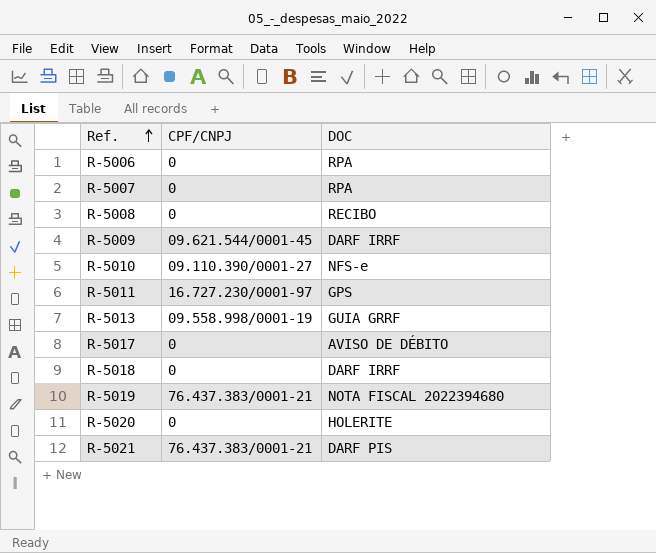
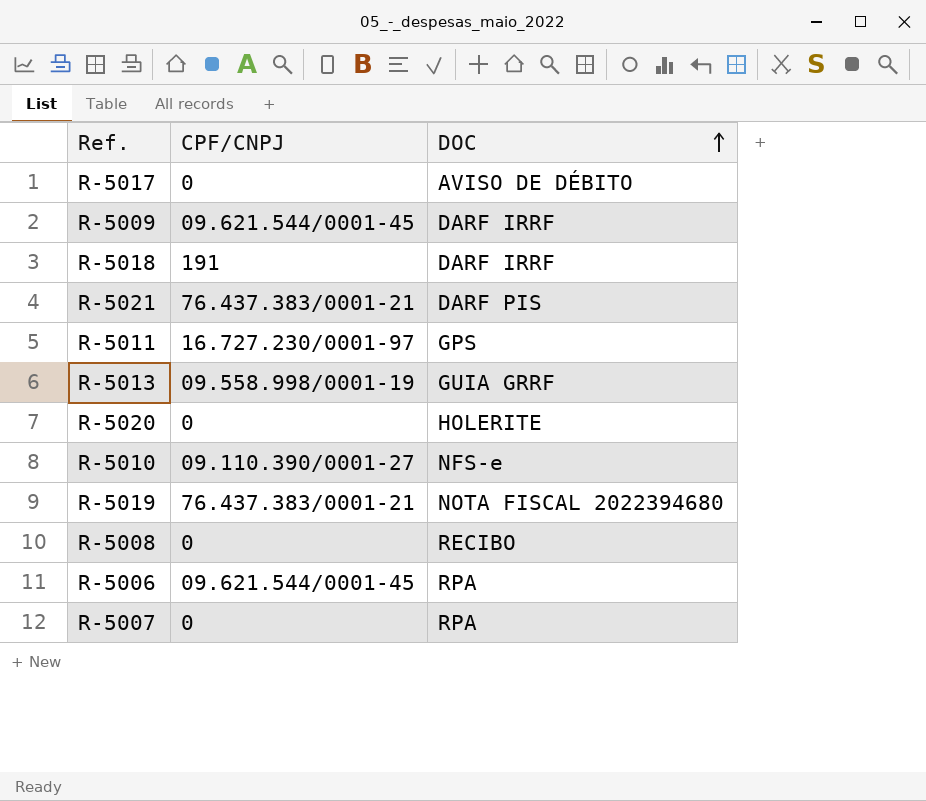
row order: Ref. ascending -> DOC ascending
R-5018 | CPF/CNPJ: 0 -> 191
R-5006 | CPF/CNPJ: 0 -> 09.621.544/0001-45

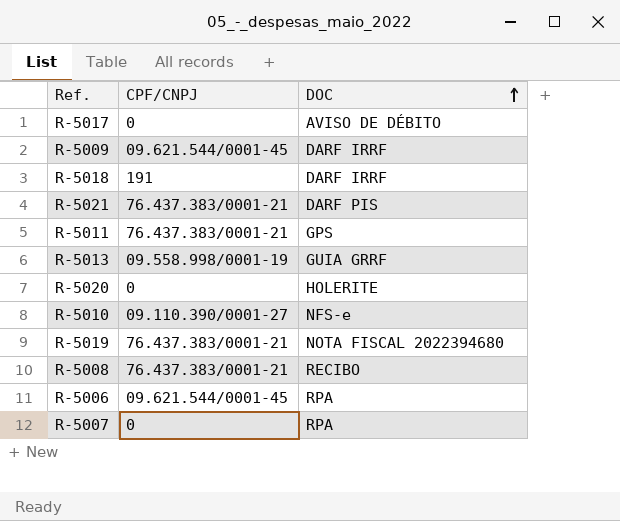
R-5011 | CPF/CNPJ: 16.727.230/0001-97 -> 76.437.383/0001-21
R-5008 | CPF/CNPJ: 0 -> 76.437.383/0001-21

